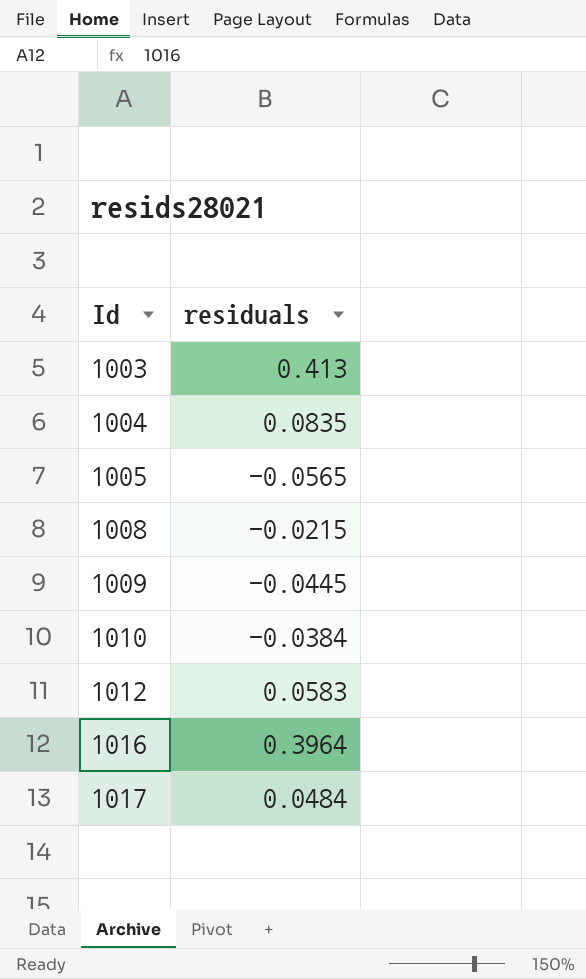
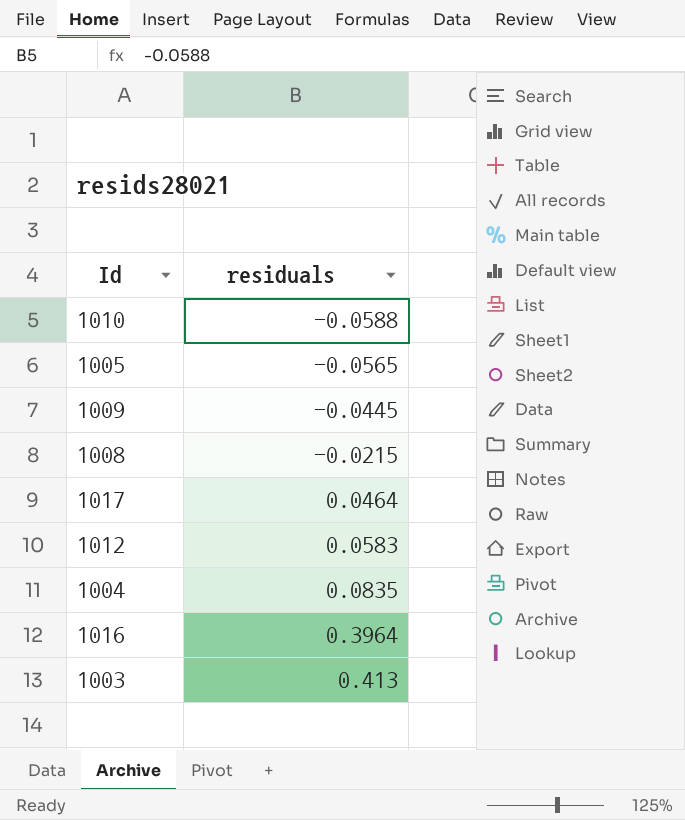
row order: Id ascending -> residuals ascending
1010 | residuals: -0.0384 -> -0.0588
1017 | residuals: 0.0484 -> 0.0464

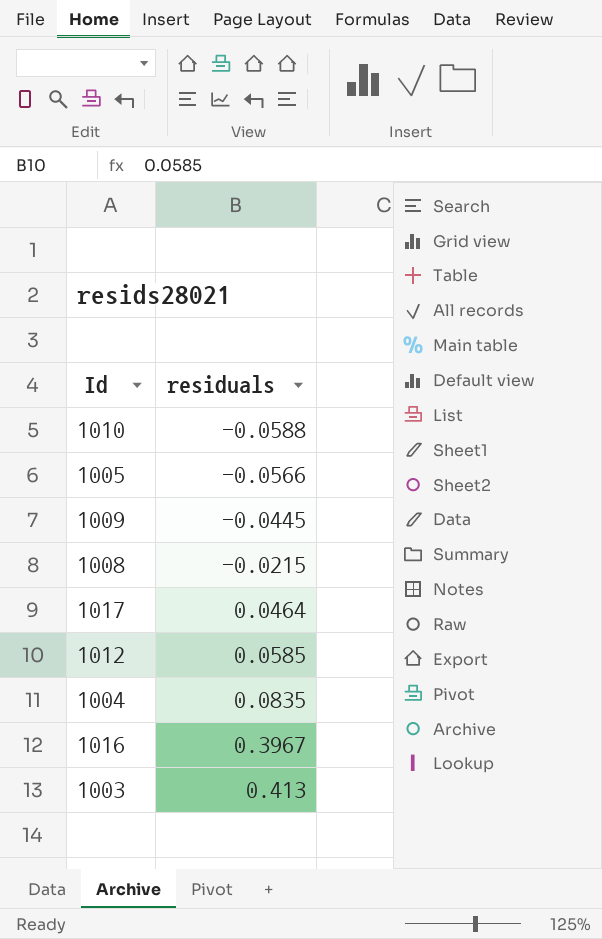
1005 | residuals: -0.0565 -> -0.0566
1012 | residuals: 0.0583 -> 0.0585
1016 | residuals: 0.3964 -> 0.3967

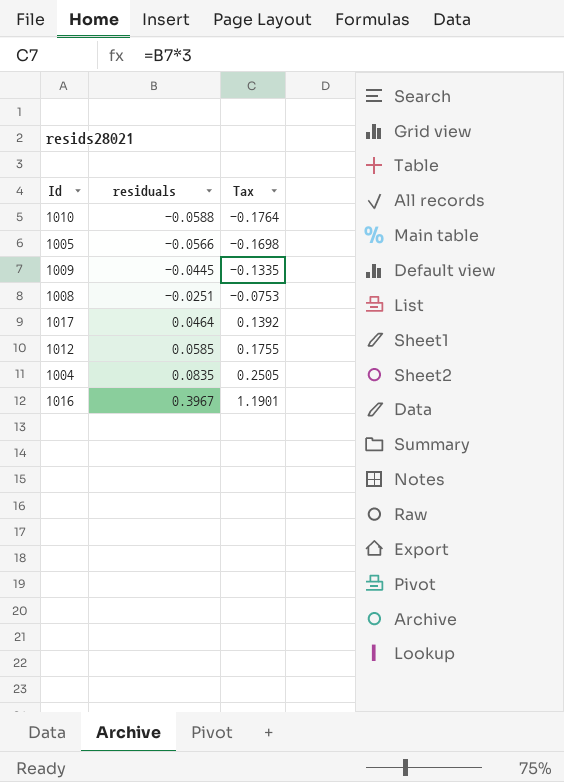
column Tax | formula: none -> [residuals] * 3
row 1003: 0.413 -> none
1008 | residuals: -0.0215 -> -0.0251

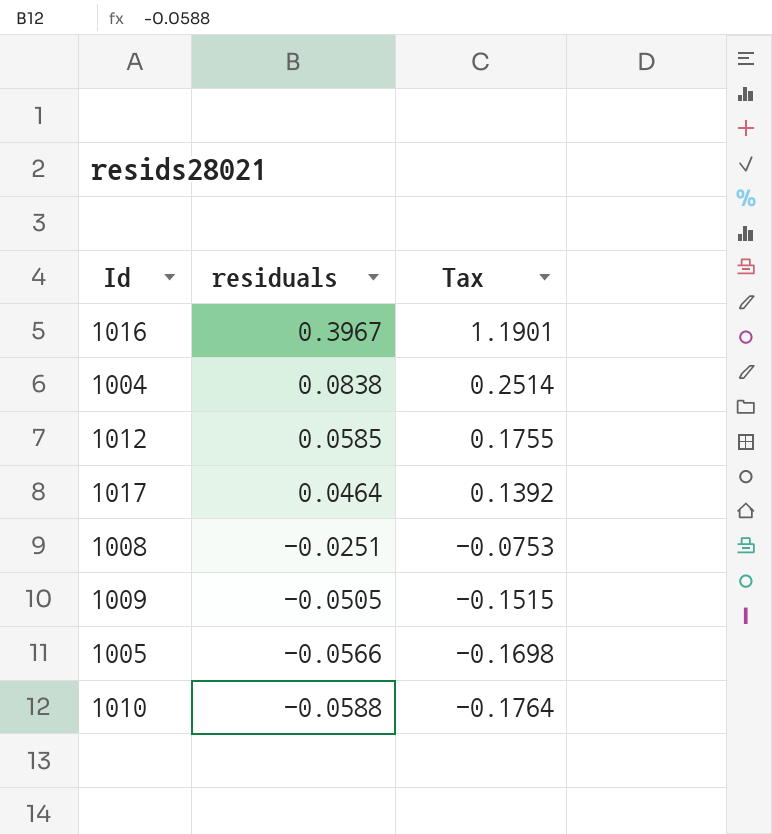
row order: residuals ascending -> residuals descending
1004 | residuals: 0.0835 -> 0.0838
1004 | Tax: 0.2505 -> 0.2514
1009 | residuals: -0.0445 -> -0.0505
1009 | Tax: -0.1335 -> -0.1515

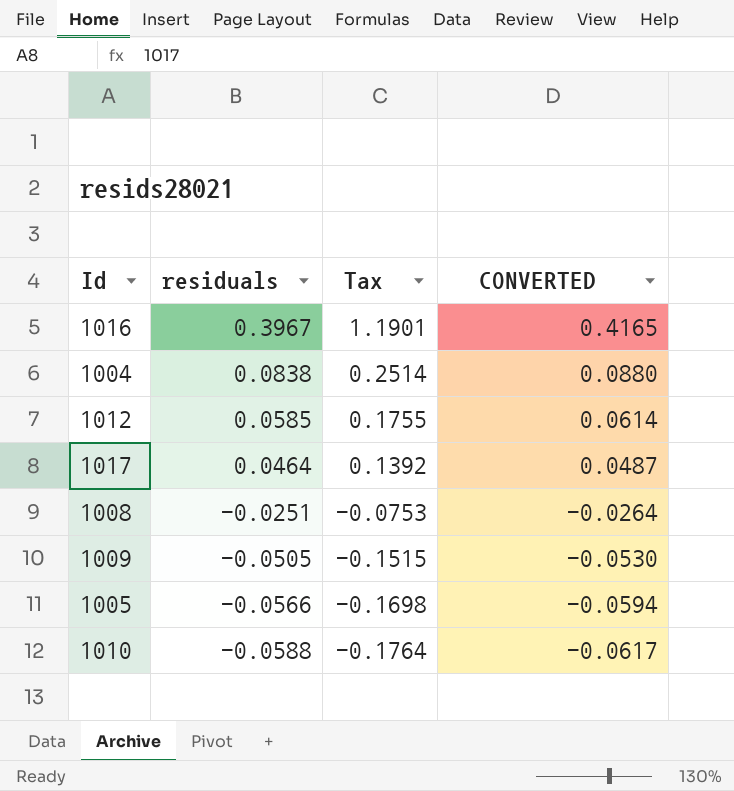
column CONVERTED | formula: none -> [residuals] * 1.05

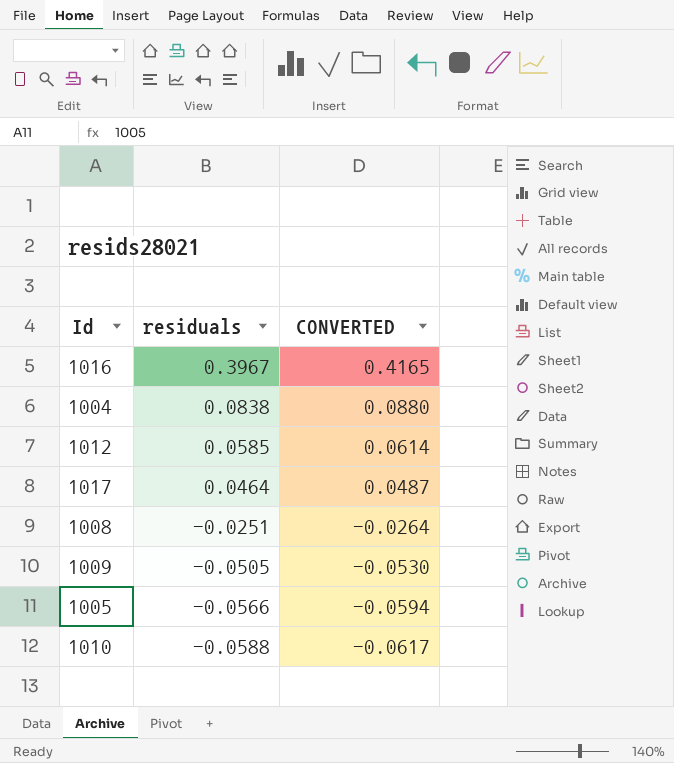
column Tax | formula: [residuals] * 3 -> none

